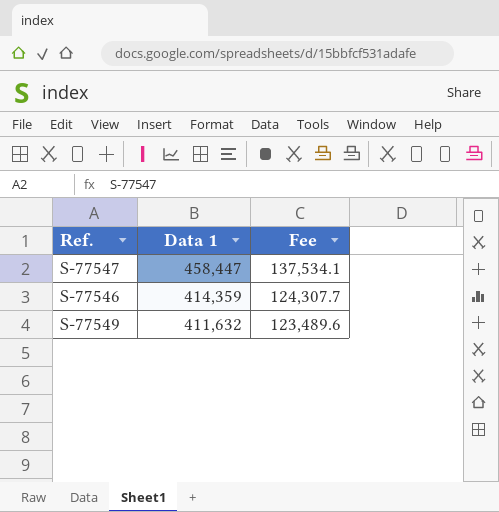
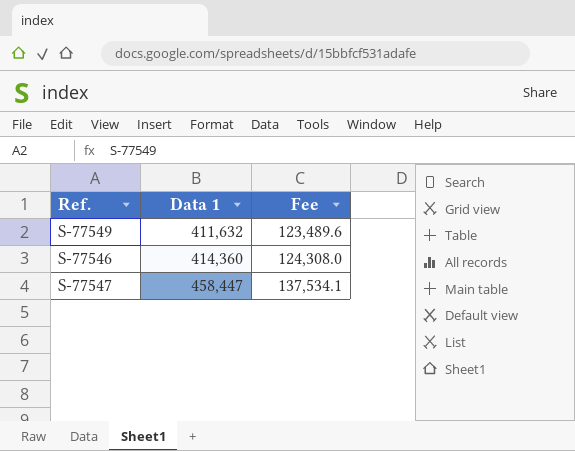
row order: Data 1 descending -> Data 1 ascending
S-77546 | Data 1: 414,359 -> 414,360
S-77546 | Fee: 124,307.7 -> 124,308.0

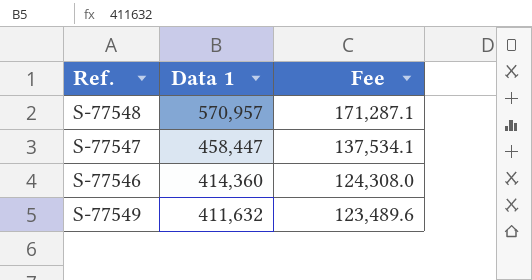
row order: Data 1 ascending -> Data 1 descending
row S-77548: none -> 570,957 | 171,287.1

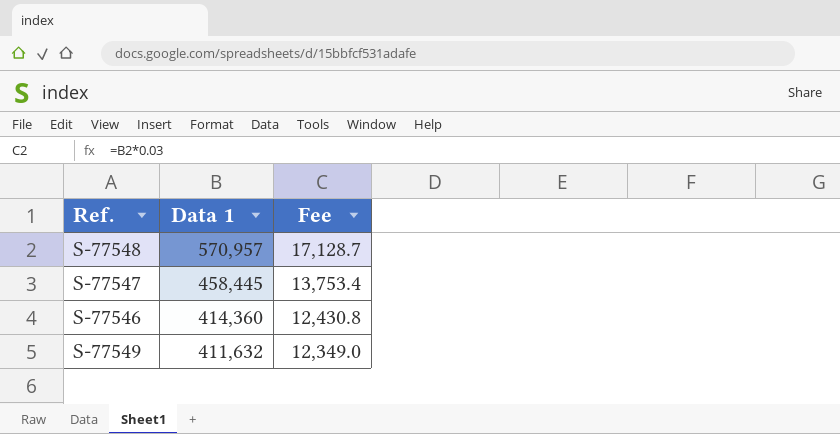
column Fee | formula: [Data 1] * 0.3 -> [Data 1] * 0.03
S-77547 | Data 1: 458,447 -> 458,445

